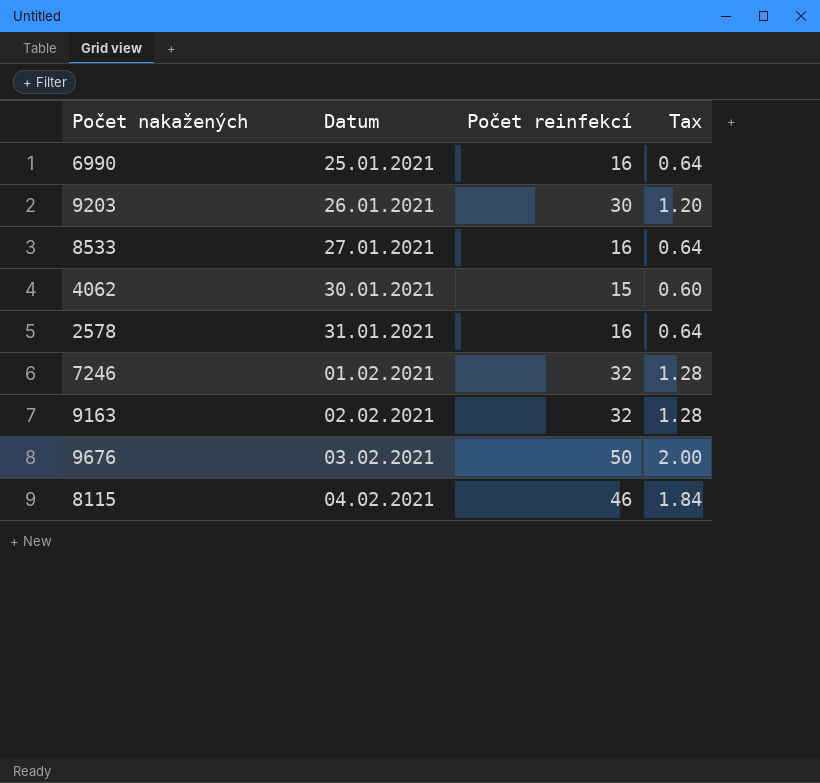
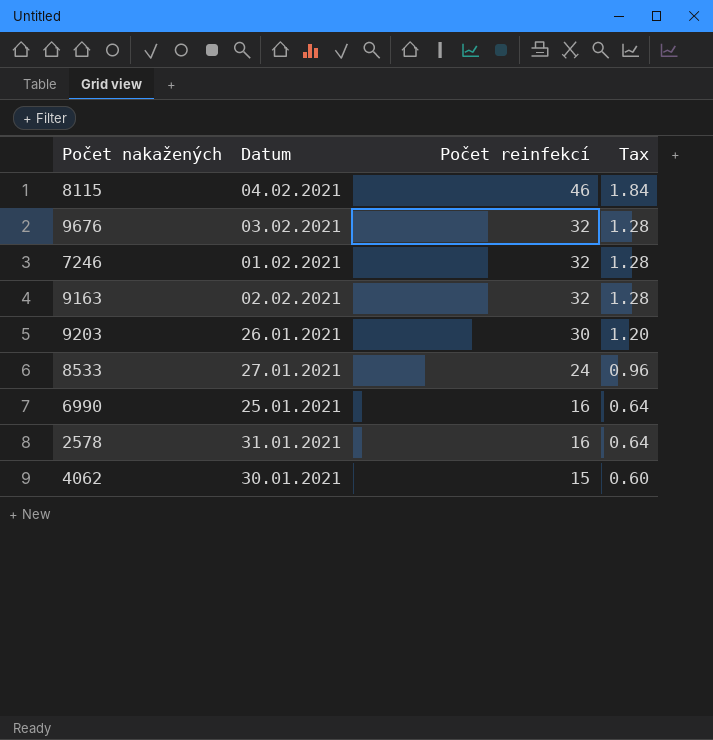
row order: Datum ascending -> Počet reinfekcí descending
9676 | Počet reinfekcí: 50 -> 32
9676 | Tax: 2.00 -> 1.28
8533 | Počet reinfekcí: 16 -> 24
8533 | Tax: 0.64 -> 0.96

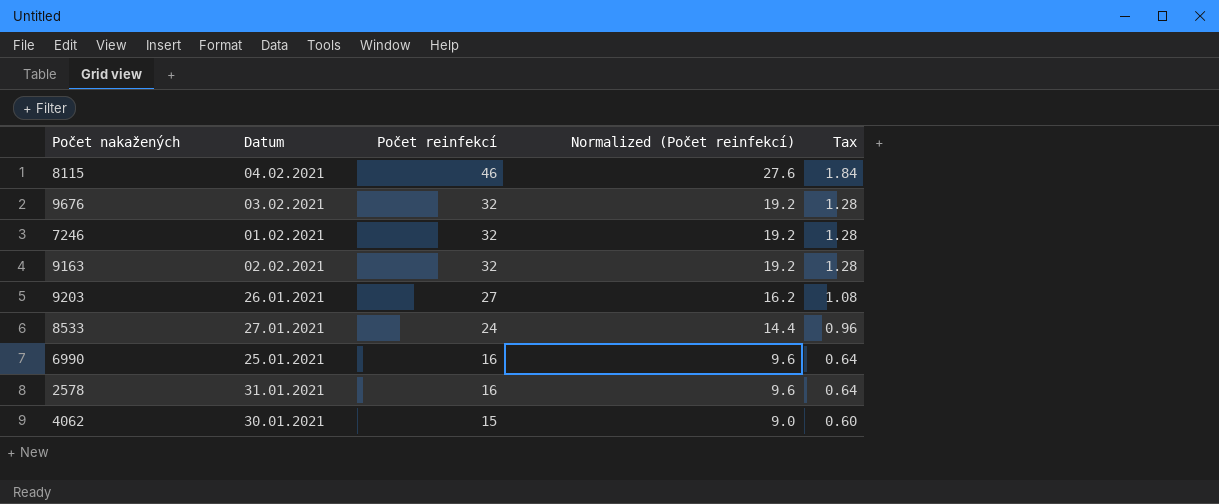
column Normalized (Počet reinfekcí) | formula: none -> [Počet reinfekcí] * 0.6
9203 | Počet reinfekcí: 30 -> 27
9203 | Tax: 1.20 -> 1.08

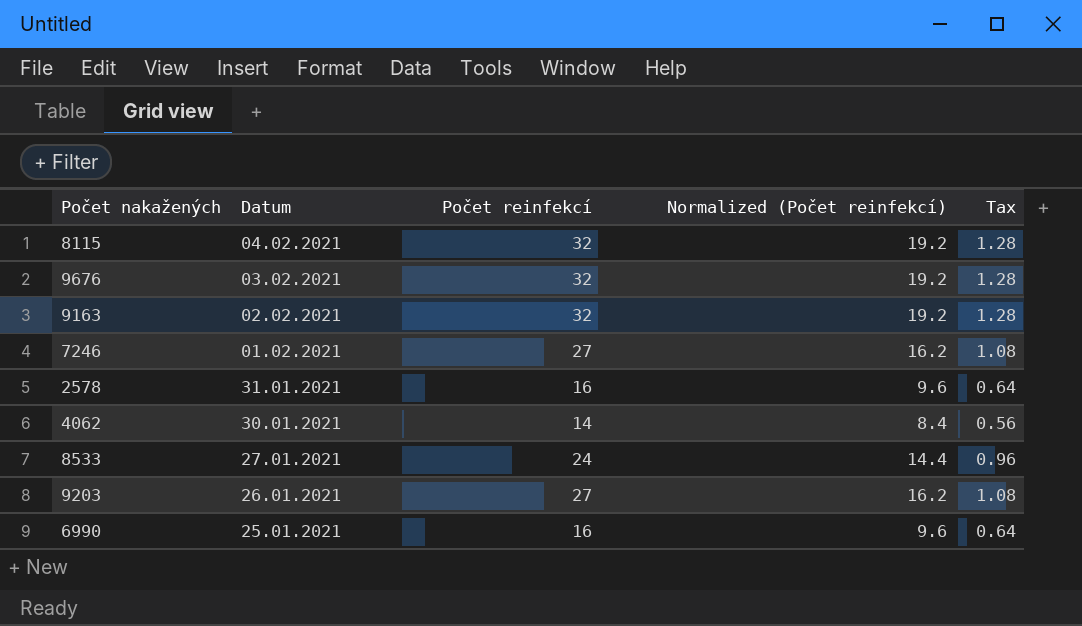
row order: Počet reinfekcí descending -> Datum descending
8115 | Počet reinfekcí: 46 -> 32
8115 | Normalized (Počet reinfekcí): 27.6 -> 19.2
8115 | Tax: 1.84 -> 1.28
7246 | Počet reinfekcí: 32 -> 27
7246 | Normalized (Počet reinfekcí): 19.2 -> 16.2
7246 | Tax: 1.28 -> 1.08
4062 | Počet reinfekcí: 15 -> 14
4062 | Normalized (Počet reinfekcí): 9.0 -> 8.4
4062 | Tax: 0.60 -> 0.56

